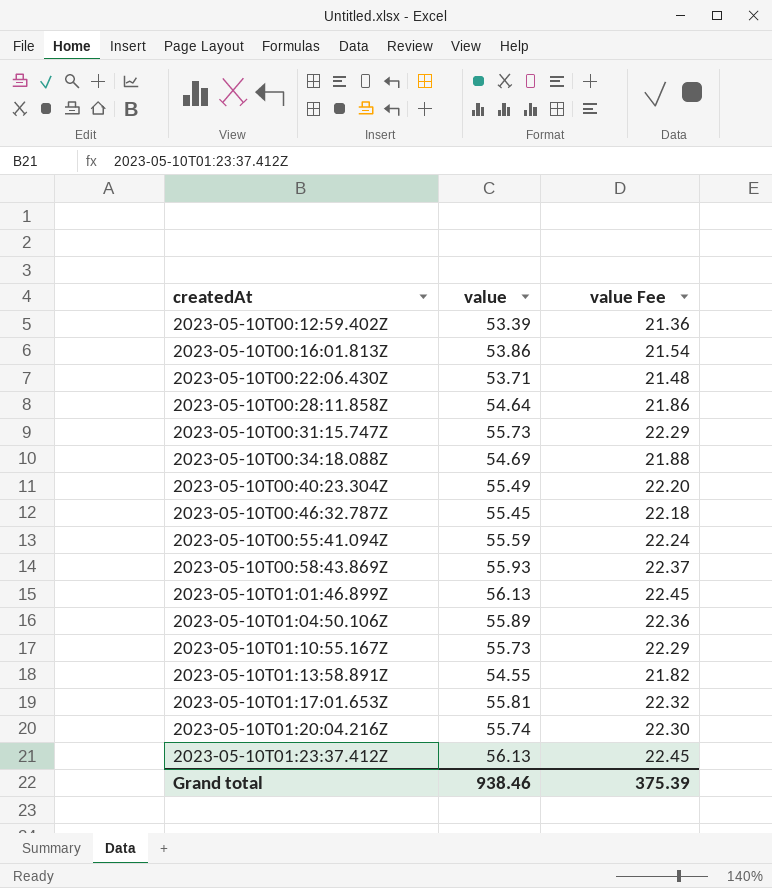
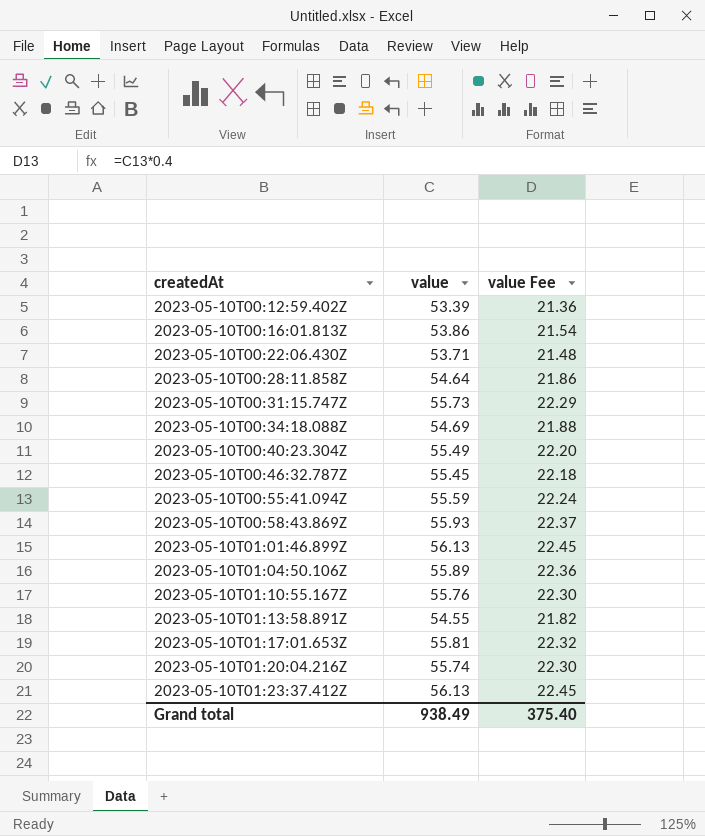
2023-05-10T01:10:55.167Z | value: 55.73 -> 55.76
2023-05-10T01:10:55.167Z | value Fee: 22.29 -> 22.30
Grand total | value: 938.46 -> 938.49
Grand total | value Fee: 375.39 -> 375.40

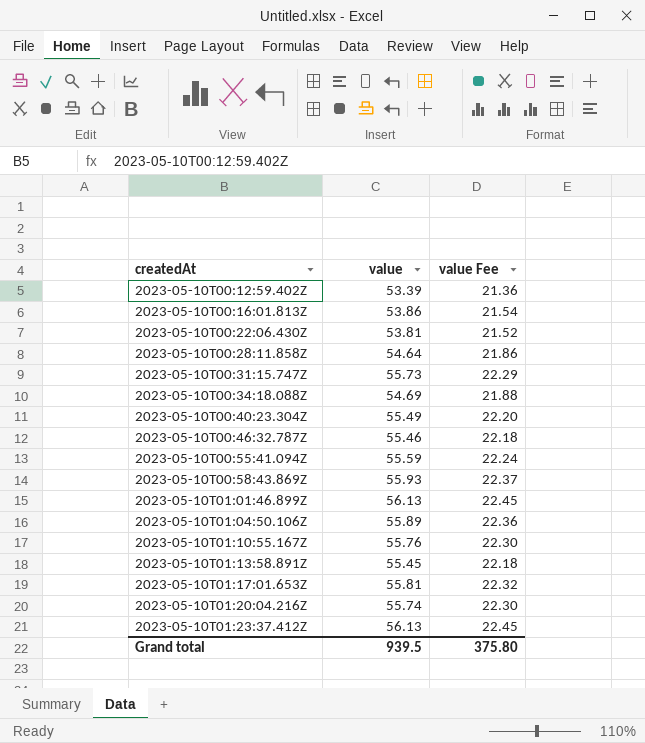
2023-05-10T00:22:06.430Z | value: 53.71 -> 53.81
2023-05-10T00:22:06.430Z | value Fee: 21.48 -> 21.52
2023-05-10T00:46:32.787Z | value: 55.45 -> 55.46
2023-05-10T01:13:58.891Z | value: 54.55 -> 55.45
2023-05-10T01:13:58.891Z | value Fee: 21.82 -> 22.18
Grand total | value: 938.49 -> 939.5
Grand total | value Fee: 375.40 -> 375.80

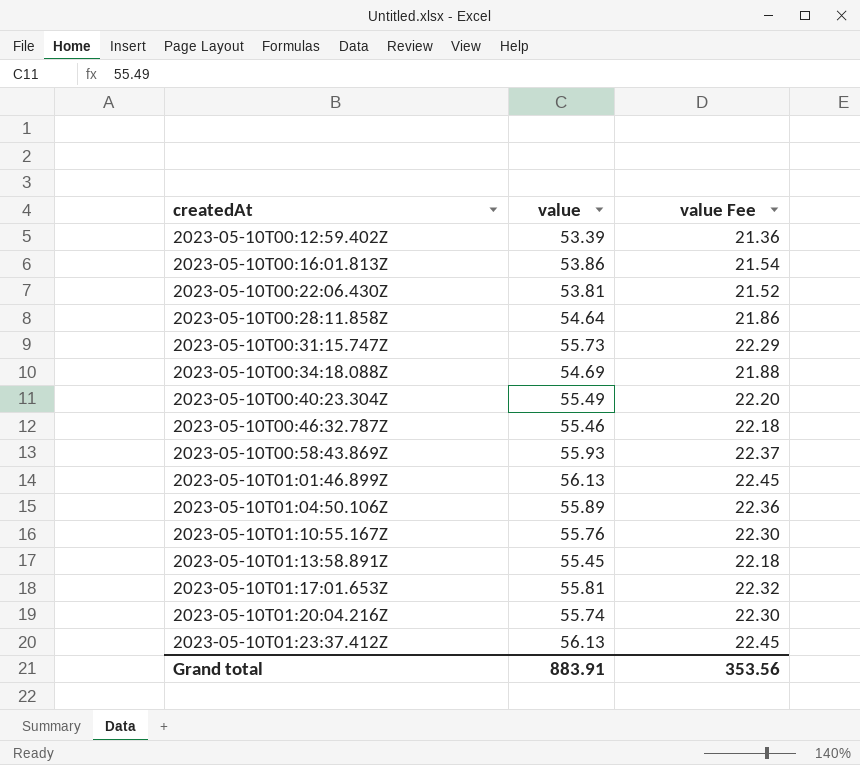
row 2023-05-10T00:55:41.094Z: 55.59 | 22.24 -> none
Grand total | value: 939.5 -> 883.91
Grand total | value Fee: 375.80 -> 353.56

